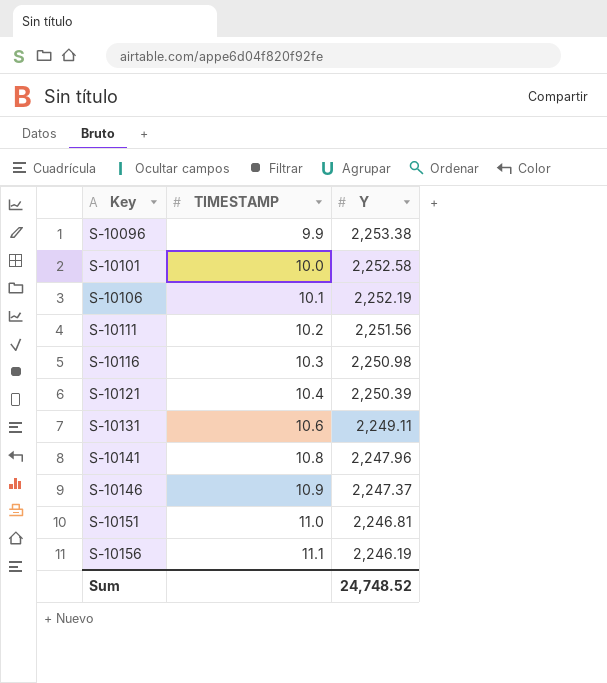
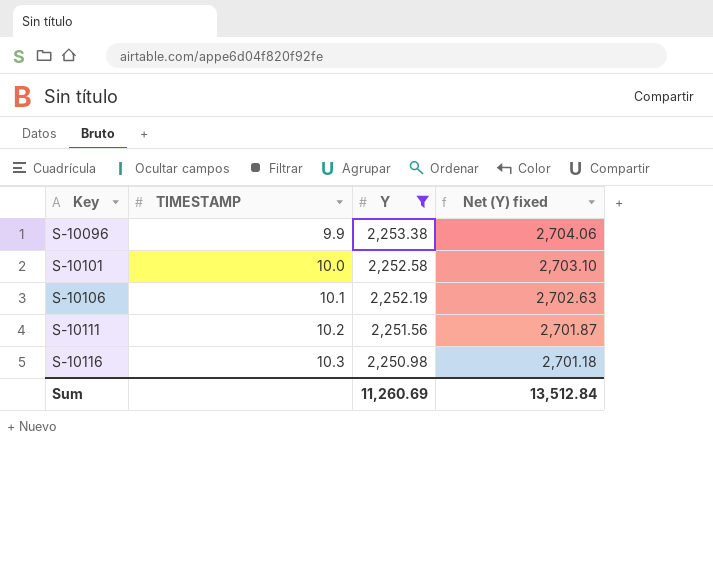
filter: none -> Y >= 2,250.98
column Net (Y) fixed | formula: none -> [Y] * 1.2
Sum | Y: 24,748.52 -> 11,260.69

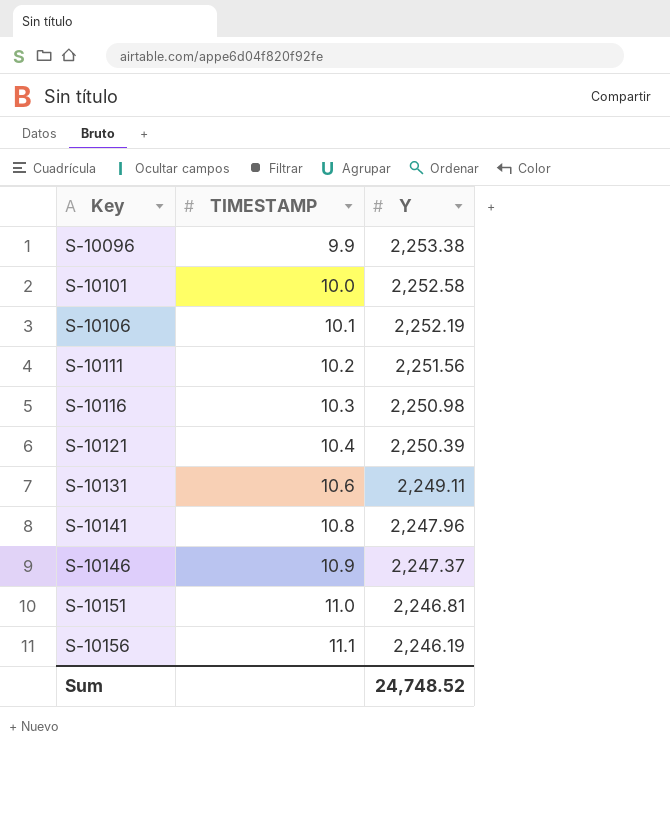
filter: Y >= 2,250.98 -> none
column Net (Y) fixed | formula: [Y] * 1.2 -> none
Sum | Y: 11,260.69 -> 24,748.52

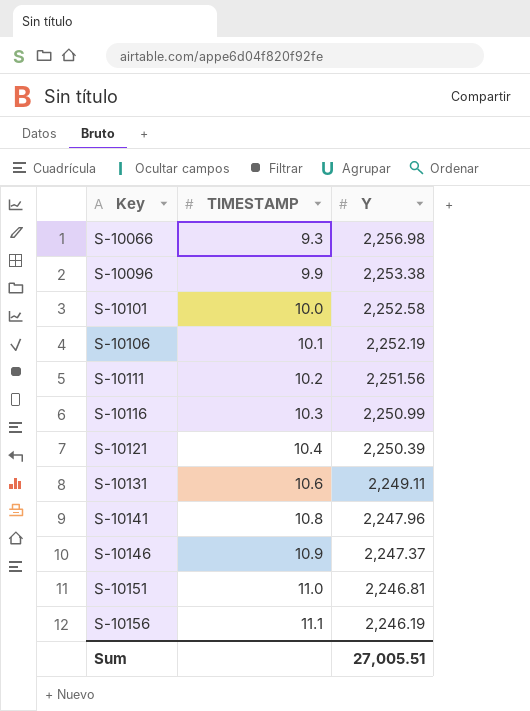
row S-10066: none -> 9.3 | 2,256.98
S-10116 | Y: 2,250.98 -> 2,250.99
Sum | Y: 24,748.52 -> 27,005.51

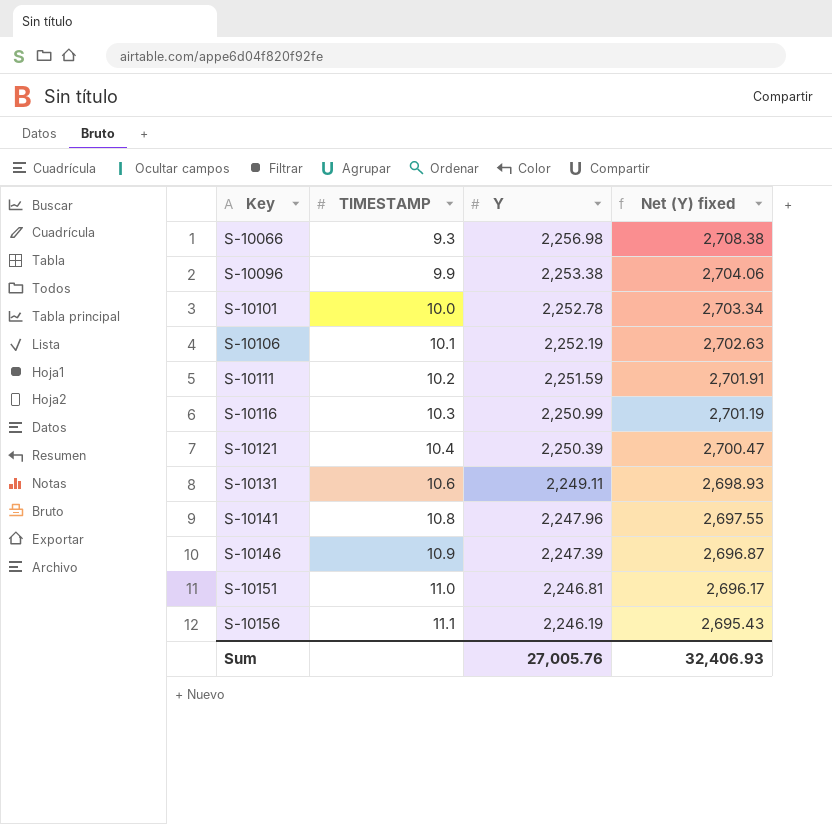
column Net (Y) fixed | formula: none -> [Y] * 1.2
S-10101 | Y: 2,252.58 -> 2,252.78
S-10111 | Y: 2,251.56 -> 2,251.59
S-10146 | Y: 2,247.37 -> 2,247.39
Sum | Y: 27,005.51 -> 27,005.76

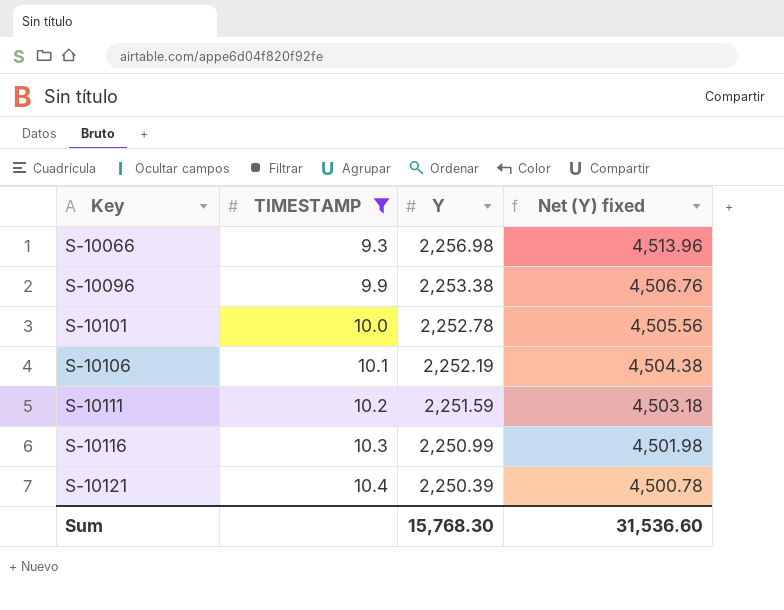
filter: none -> TIMESTAMP <= 10.4
column Net (Y) fixed | formula: [Y] * 1.2 -> [Y] * 2
Sum | Y: 27,005.76 -> 15,768.30
Sum | Net (Y) fixed: 32,406.93 -> 31,536.60

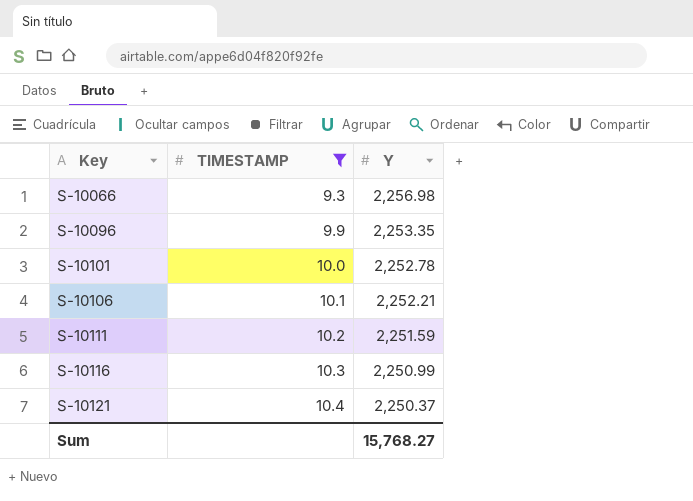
column Net (Y) fixed | formula: [Y] * 2 -> none
S-10096 | Y: 2,253.38 -> 2,253.35
S-10106 | Y: 2,252.19 -> 2,252.21
S-10121 | Y: 2,250.39 -> 2,250.37
Sum | Y: 15,768.30 -> 15,768.27

